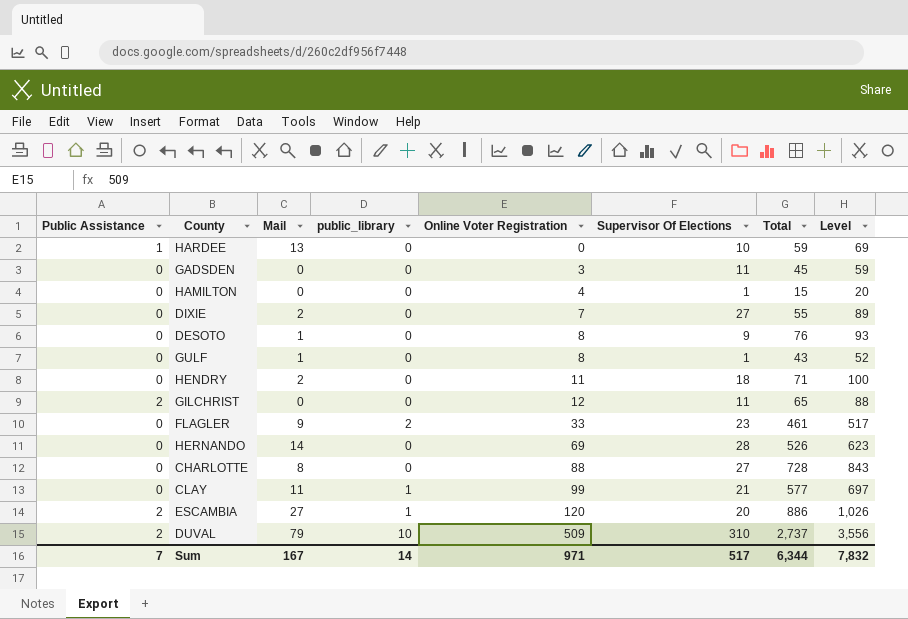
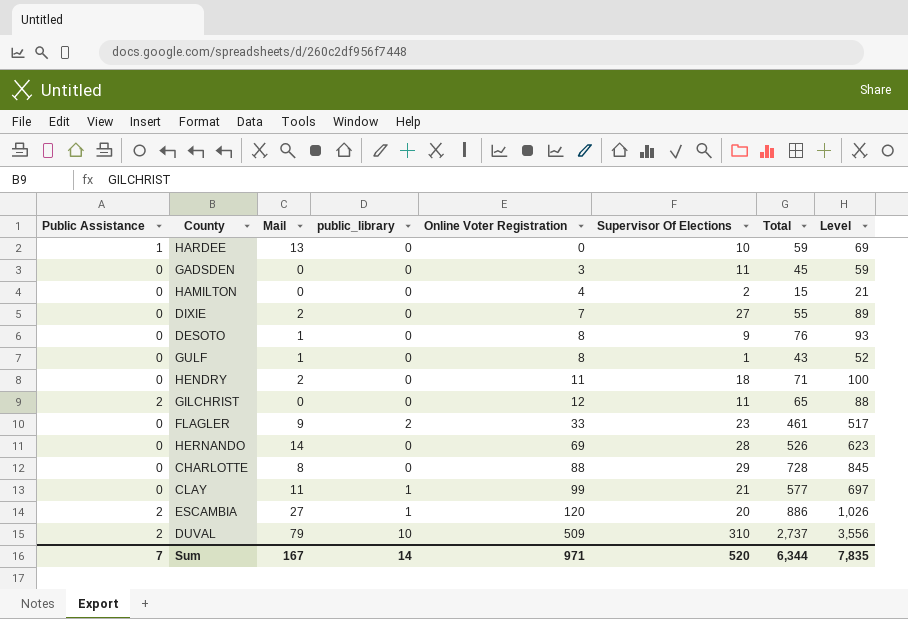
HAMILTON | Supervisor Of Elections: 1 -> 2
HAMILTON | Level: 20 -> 21
CHARLOTTE | Supervisor Of Elections: 27 -> 29
CHARLOTTE | Level: 843 -> 845
Sum | Supervisor Of Elections: 517 -> 520
Sum | Level: 7,832 -> 7,835

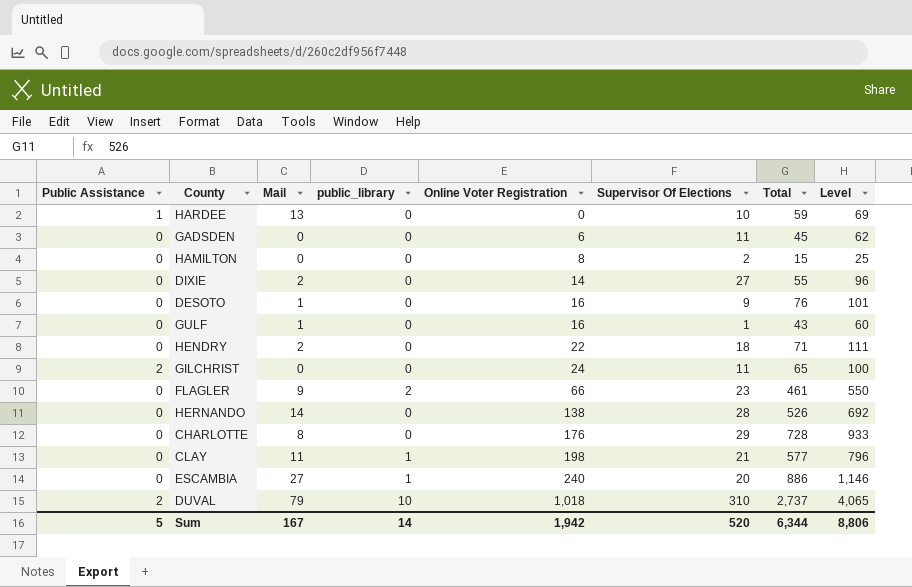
GADSDEN | Online Voter Registration: 3 -> 6
GADSDEN | Level: 59 -> 62
HAMILTON | Online Voter Registration: 4 -> 8
HAMILTON | Level: 21 -> 25
DIXIE | Online Voter Registration: 7 -> 14
DIXIE | Level: 89 -> 96
DESOTO | Online Voter Registration: 8 -> 16
DESOTO | Level: 93 -> 101
GULF | Online Voter Registration: 8 -> 16
GULF | Level: 52 -> 60
HENDRY | Online Voter Registration: 11 -> 22
HENDRY | Level: 100 -> 111
GILCHRIST | Online Voter Registration: 12 -> 24
GILCHRIST | Level: 88 -> 100
FLAGLER | Online Voter Registration: 33 -> 66
FLAGLER | Level: 517 -> 550
HERNANDO | Online Voter Registration: 69 -> 138
HERNANDO | Level: 623 -> 692
CHARLOTTE | Online Voter Registration: 88 -> 176
CHARLOTTE | Level: 845 -> 933
CLAY | Online Voter Registration: 99 -> 198
CLAY | Level: 697 -> 796
ESCAMBIA | Public Assistance: 2 -> 0
ESCAMBIA | Online Voter Registration: 120 -> 240
ESCAMBIA | Level: 1,026 -> 1,146
DUVAL | Online Voter Registration: 509 -> 1,018
DUVAL | Level: 3,556 -> 4,065
Sum | Public Assistance: 7 -> 5
Sum | Online Voter Registration: 971 -> 1,942
Sum | Level: 7,835 -> 8,806

